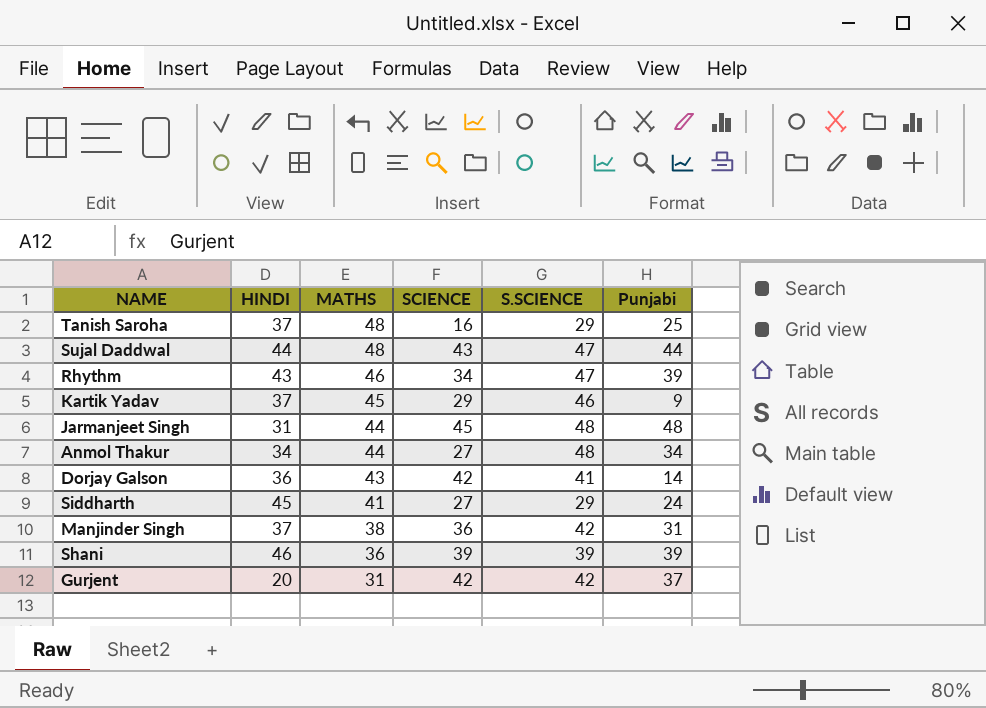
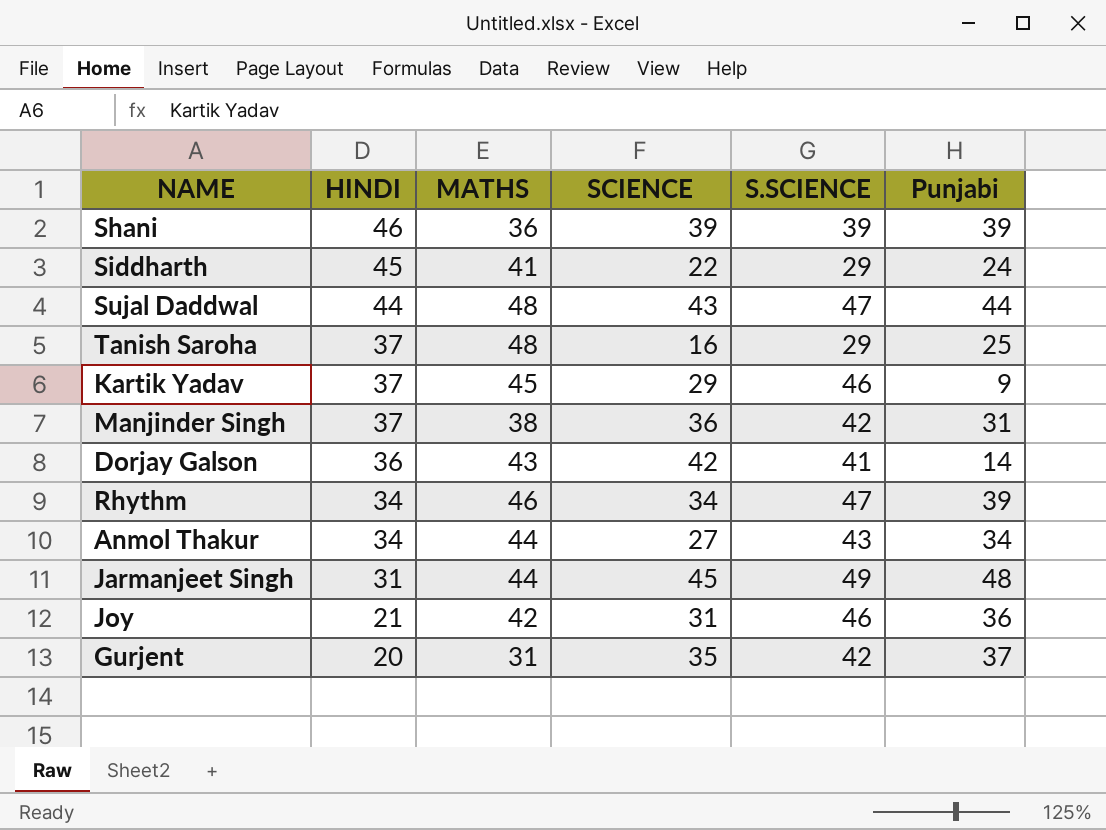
row order: MATHS descending -> HINDI descending
Siddharth | SCIENCE: 27 -> 22
Rhythm | HINDI: 43 -> 34
Anmol Thakur | S.SCIENCE: 48 -> 43
Jarmanjeet Singh | S.SCIENCE: 48 -> 49
row Joy: none -> 21 | 42 | 31 | 46 | 36
Gurjent | SCIENCE: 42 -> 35

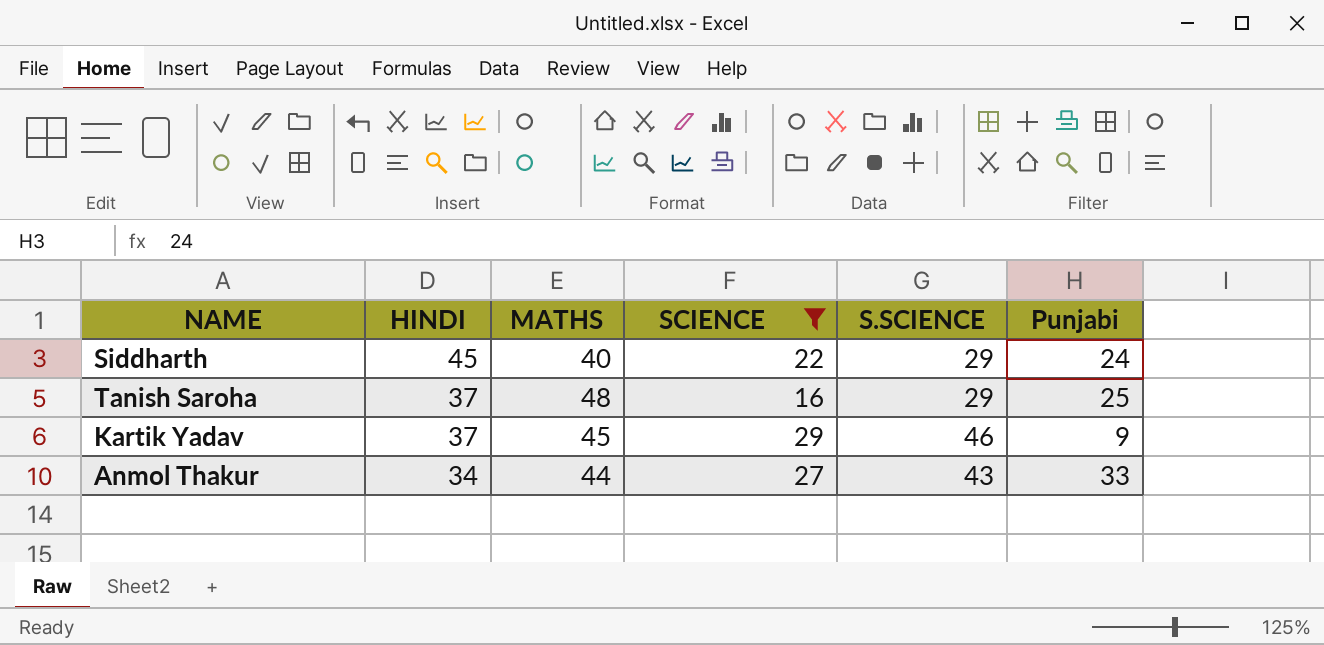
filter: none -> SCIENCE <= 29
Siddharth | MATHS: 41 -> 40
Anmol Thakur | Punjabi: 34 -> 33

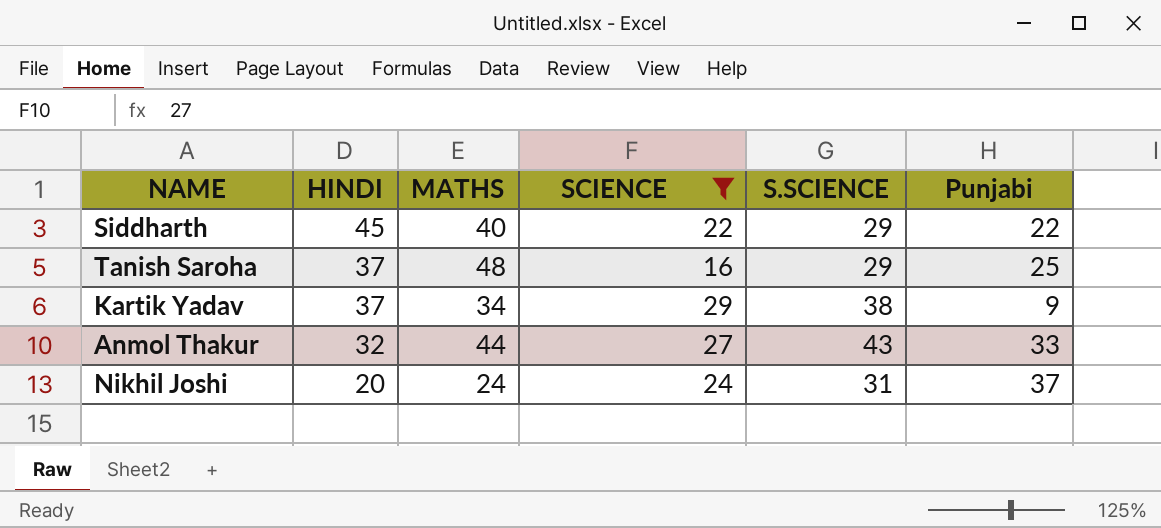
Siddharth | Punjabi: 24 -> 22
Kartik Yadav | MATHS: 45 -> 34
Kartik Yadav | S.SCIENCE: 46 -> 38
Anmol Thakur | HINDI: 34 -> 32
row Nikhil Joshi: none -> 20 | 24 | 24 | 31 | 37

